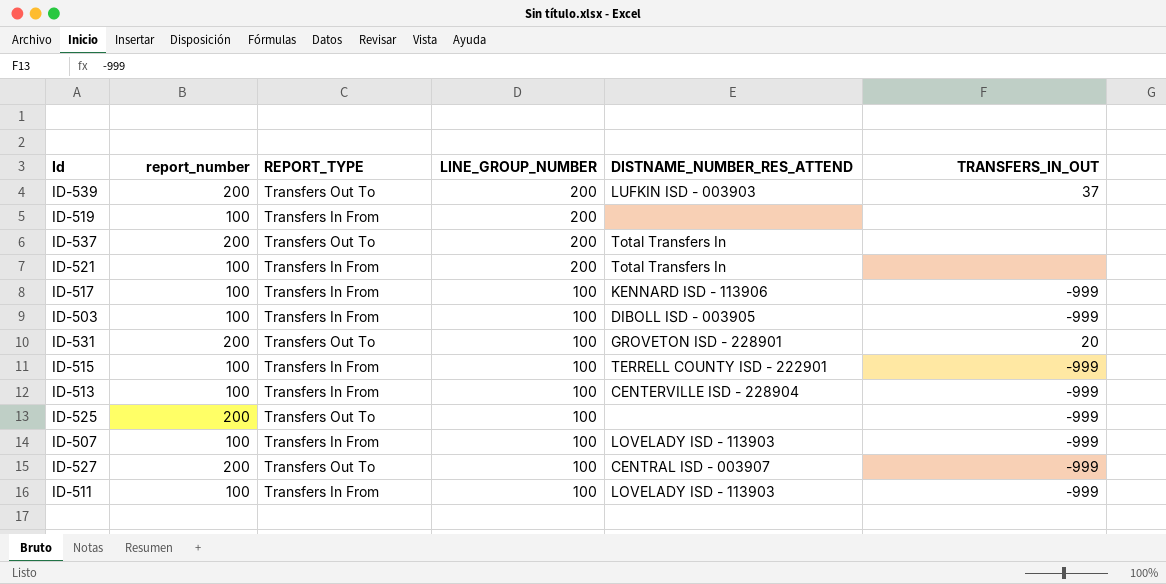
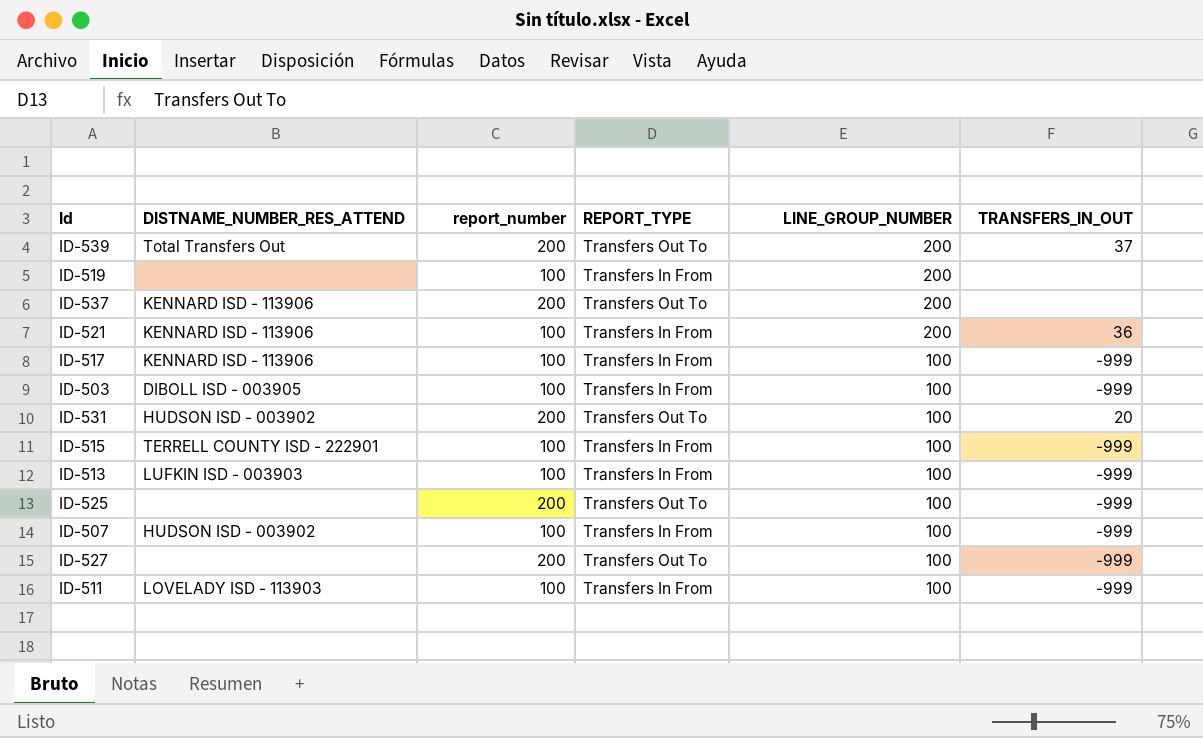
column DISTNAME_NUMBER_RES_ATTEND | position: 5 -> 2
ID-539 | DISTNAME_NUMBER_RES_ATTEND: LUFKIN ISD - 003903 -> Total Transfers Out
ID-537 | DISTNAME_NUMBER_RES_ATTEND: Total Transfers In -> KENNARD ISD - 113906
ID-521 | DISTNAME_NUMBER_RES_ATTEND: Total Transfers In -> KENNARD ISD - 113906
ID-521 | TRANSFERS_IN_OUT: none -> 36
ID-531 | DISTNAME_NUMBER_RES_ATTEND: GROVETON ISD - 228901 -> HUDSON ISD - 003902
ID-513 | DISTNAME_NUMBER_RES_ATTEND: CENTERVILLE ISD - 228904 -> LUFKIN ISD - 003903
ID-507 | DISTNAME_NUMBER_RES_ATTEND: LOVELADY ISD - 113903 -> HUDSON ISD - 003902
ID-527 | DISTNAME_NUMBER_RES_ATTEND: CENTRAL ISD - 003907 -> none

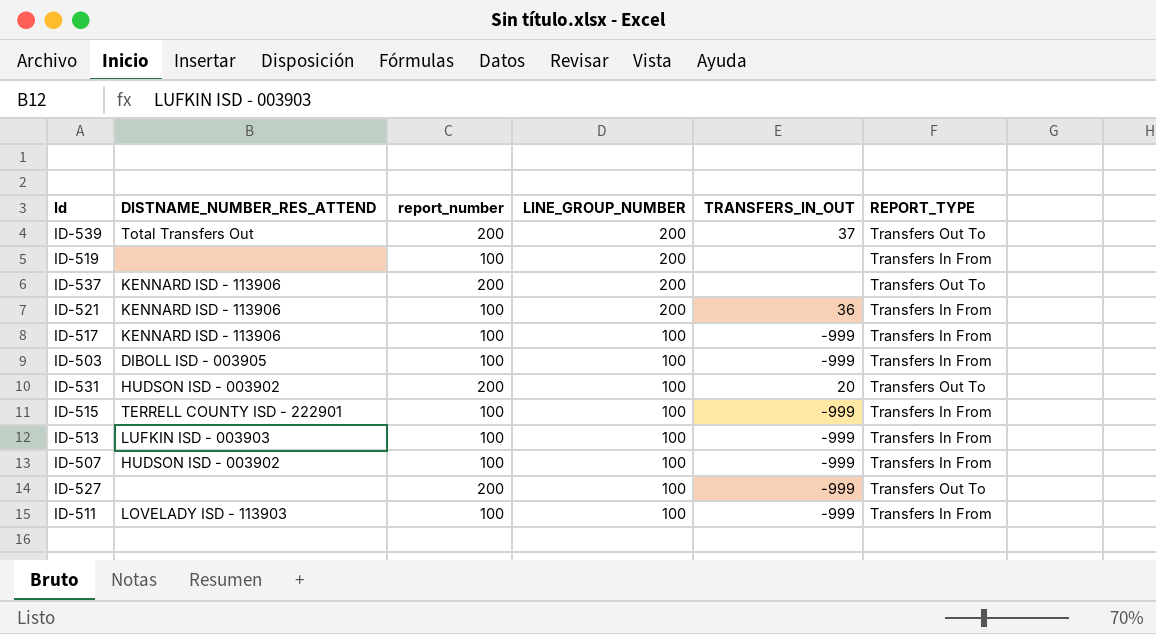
column REPORT_TYPE | position: 4 -> 6
row ID-525: none | 200 | Transfers Out To | 100 | -999 -> none

